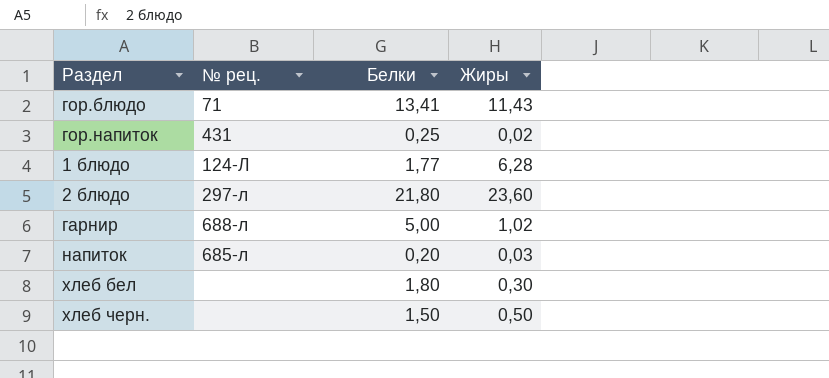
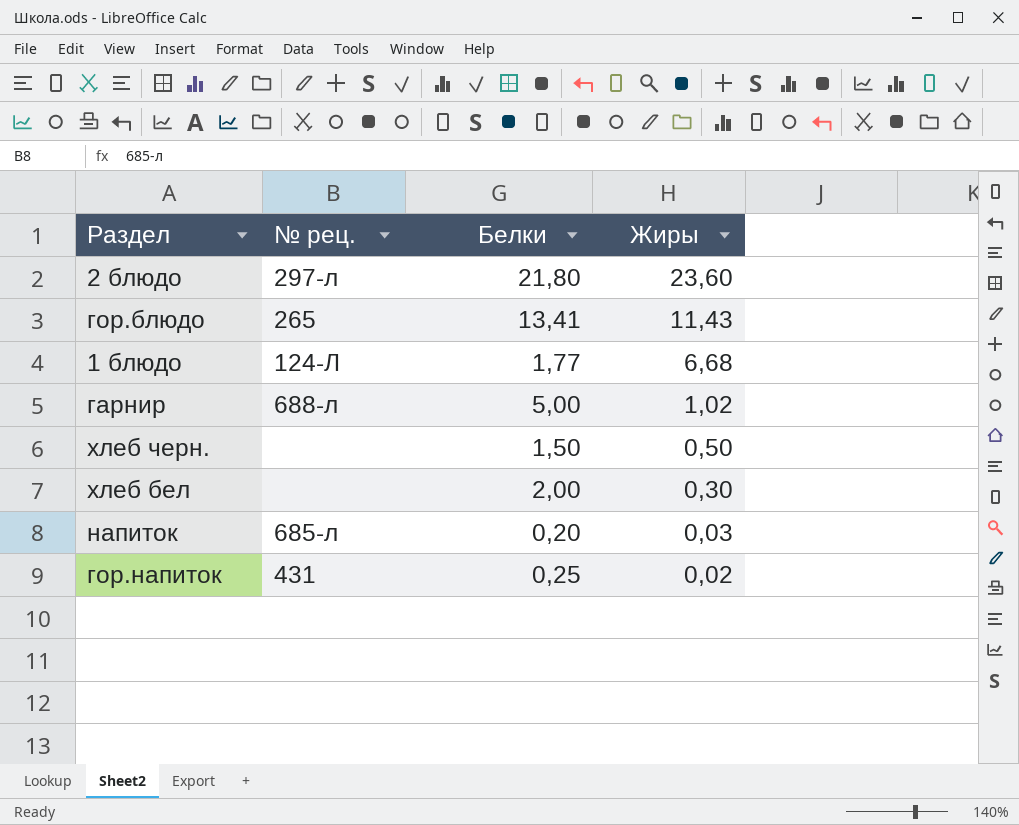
row order: none -> Жиры descending
гор.блюдо | № рец.: 71 -> 265
1 блюдо | Жиры: 6,28 -> 6,68
хлеб бел | Белки: 1,80 -> 2,00

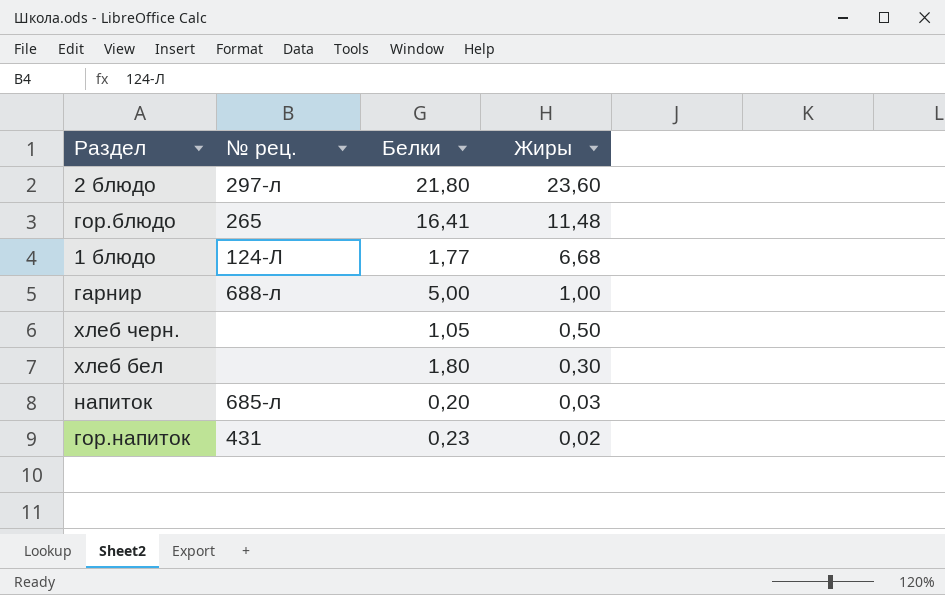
гор.блюдо | Белки: 13,41 -> 16,41
гор.блюдо | Жиры: 11,43 -> 11,48
гарнир | Жиры: 1,02 -> 1,00
хлеб черн. | Белки: 1,50 -> 1,05
хлеб бел | Белки: 2,00 -> 1,80
гор.напиток | Белки: 0,25 -> 0,23

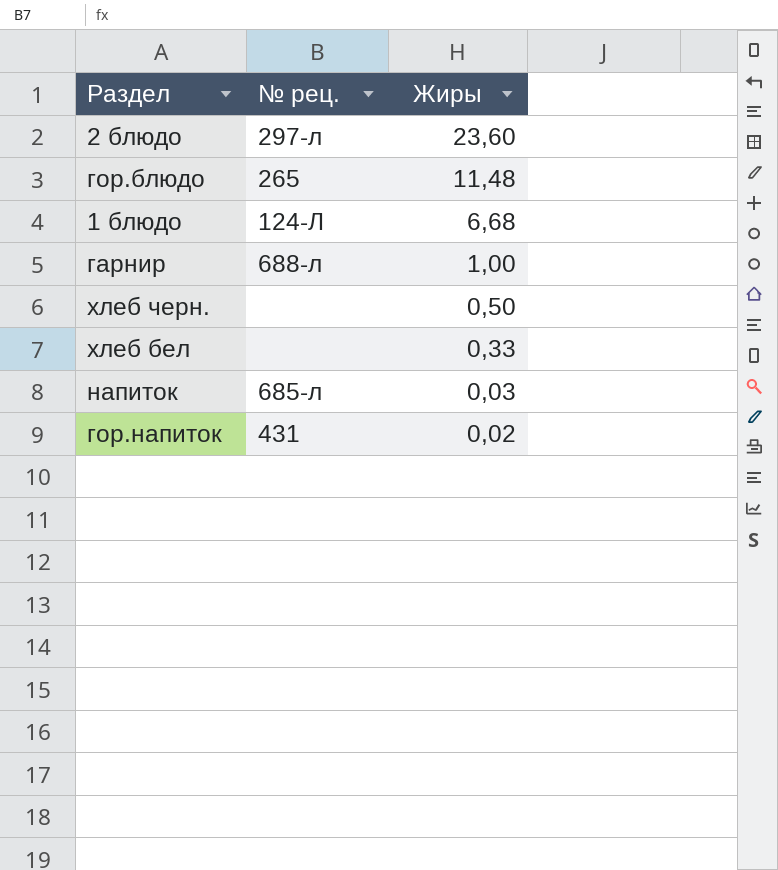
column Белки | position: 3 -> none
хлеб бел | Жиры: 0,30 -> 0,33

